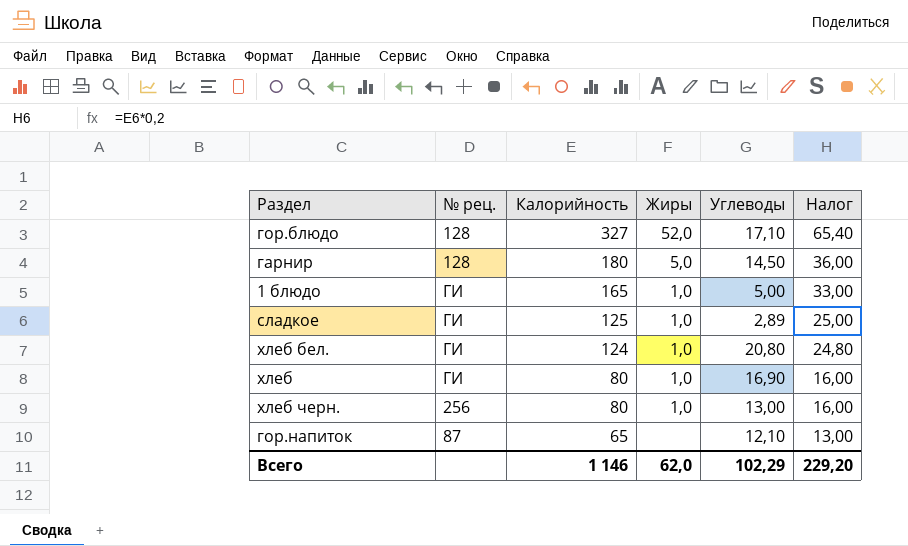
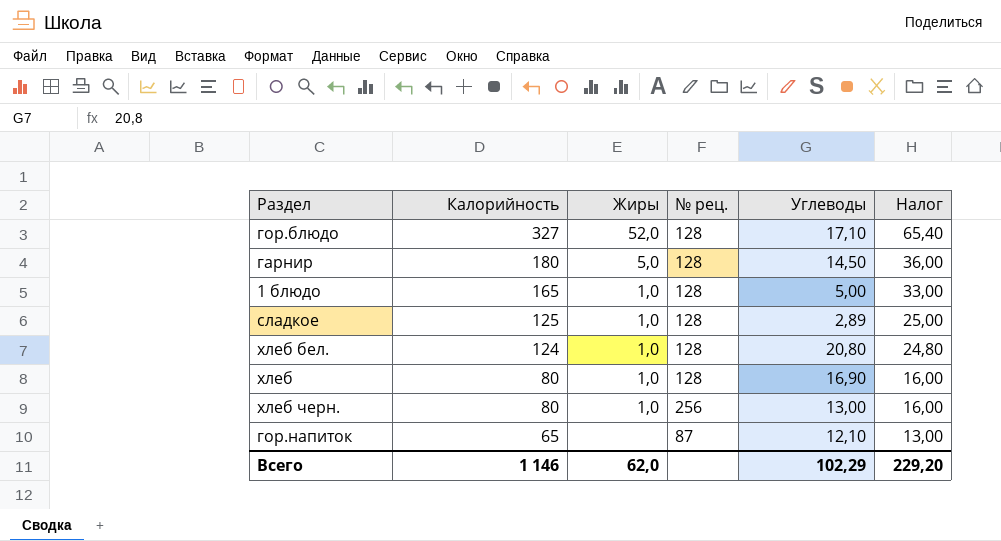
column № рец. | position: 2 -> 4
1 блюдо | № рец.: ГИ -> 128
сладкое | № рец.: ГИ -> 128
хлеб бел. | № рец.: ГИ -> 128
хлеб | № рец.: ГИ -> 128

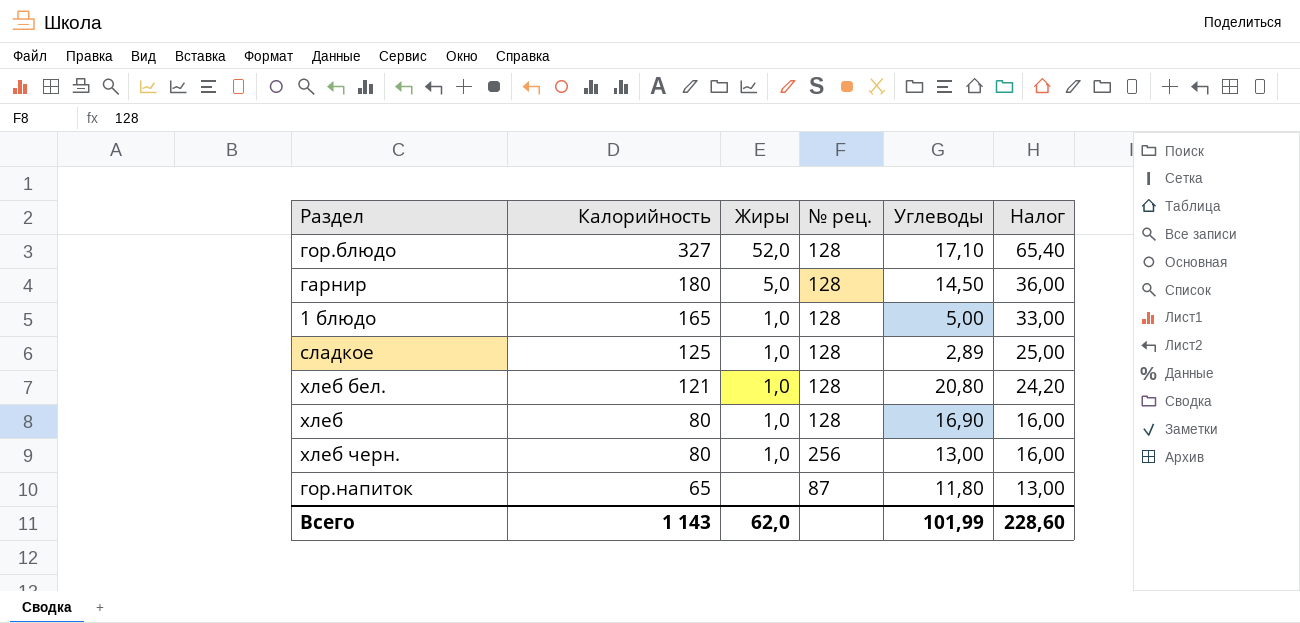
хлеб бел. | Калорийность: 124 -> 121
хлеб бел. | Налог: 24,80 -> 24,20
гор.напиток | Углеводы: 12,10 -> 11,80
Всего | Калорийность: 1 146 -> 1 143
Всего | Углеводы: 102,29 -> 101,99
Всего | Налог: 229,20 -> 228,60

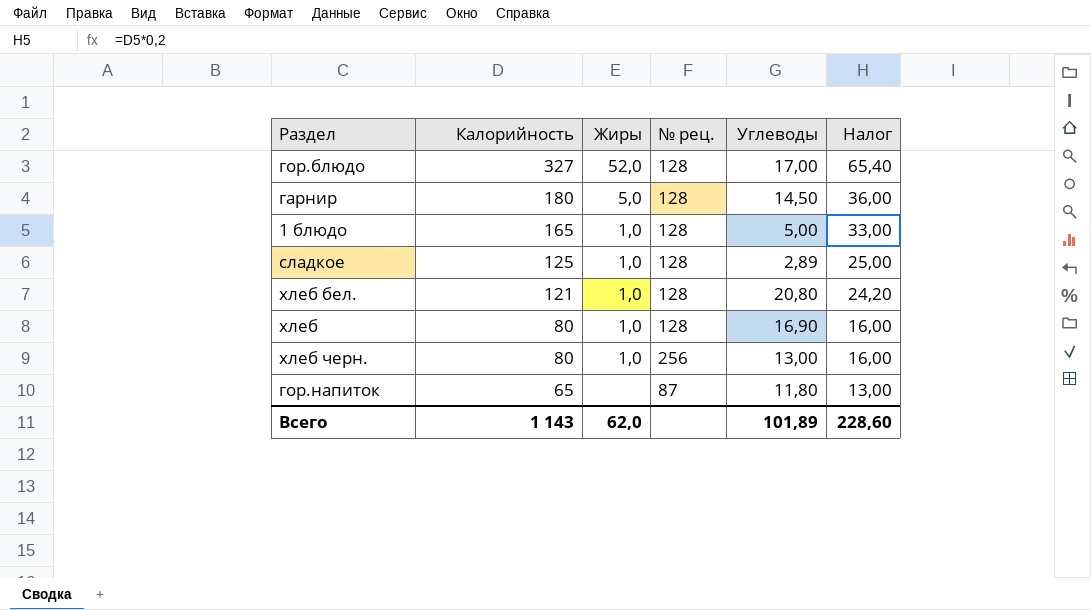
гор.блюдо | Углеводы: 17,10 -> 17,00
Всего | Углеводы: 101,99 -> 101,89

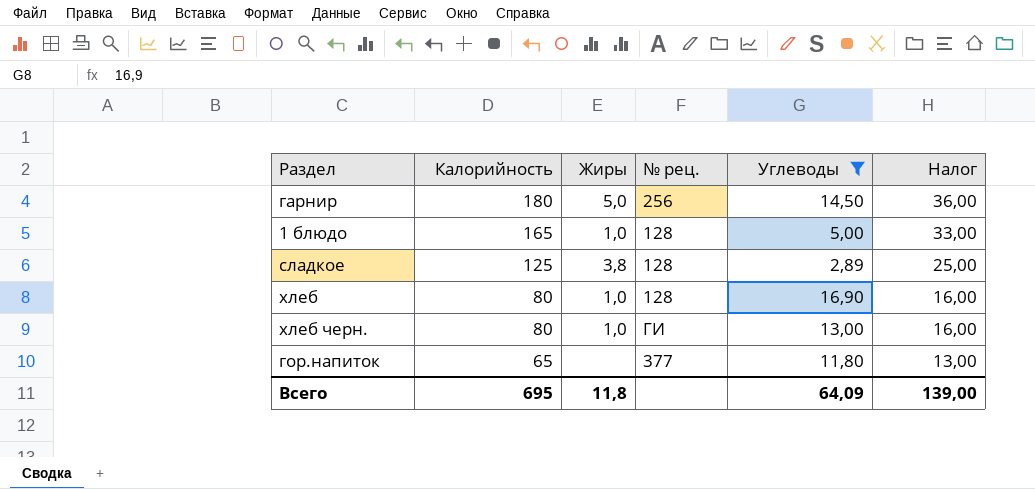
filter: none -> Углеводы <= 16,90
гарнир | № рец.: 128 -> 256
сладкое | Жиры: 1,0 -> 3,8
хлеб черн. | № рец.: 256 -> ГИ
гор.напиток | № рец.: 87 -> 377
Всего | Калорийность: 1 143 -> 695
Всего | Жиры: 62,0 -> 11,8
Всего | Углеводы: 101,89 -> 64,09
Всего | Налог: 228,60 -> 139,00

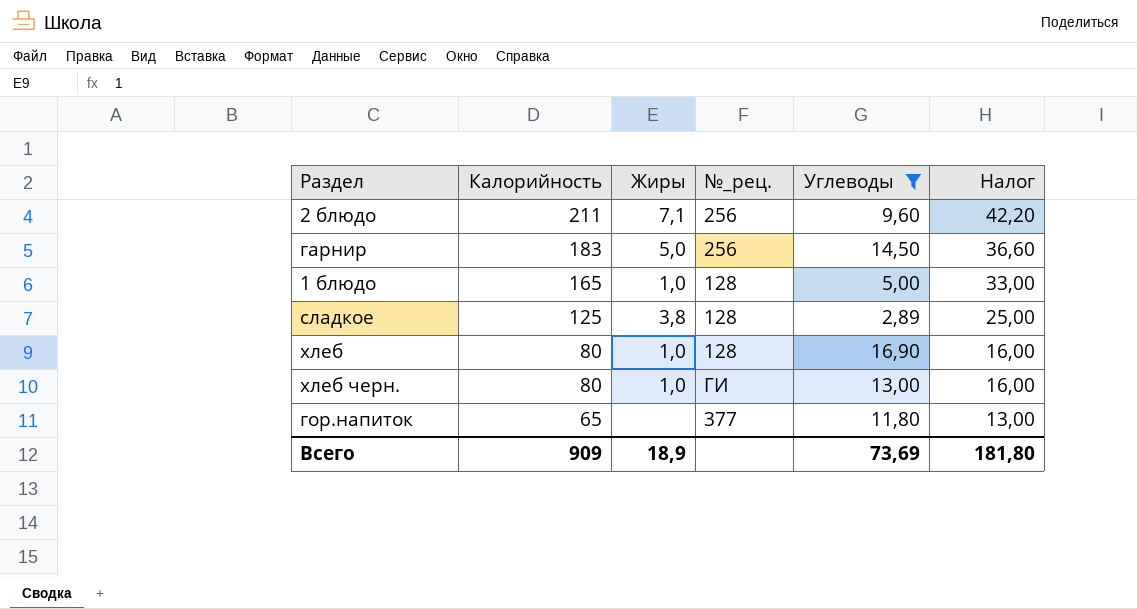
column name: № рец. -> №_рец.
row 2 блюдо: none -> 211 | 7,1 | 256 | 9,60 | 42,20
гарнир | Калорийность: 180 -> 183
гарнир | Налог: 36,00 -> 36,60
Всего | Калорийность: 695 -> 909
Всего | Жиры: 11,8 -> 18,9
Всего | Углеводы: 64,09 -> 73,69
Всего | Налог: 139,00 -> 181,80

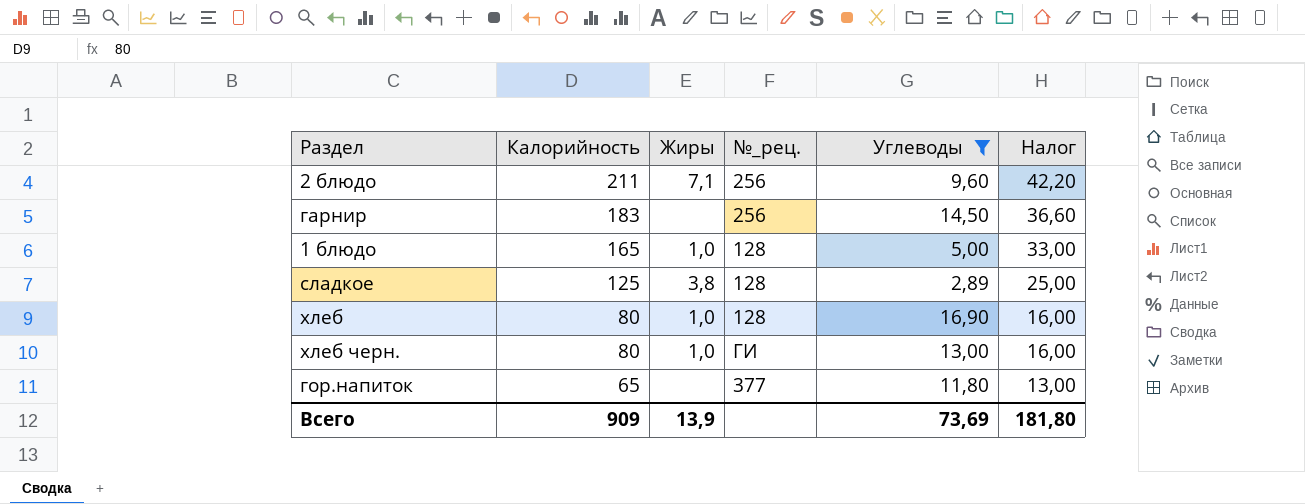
гарнир | Жиры: 5,0 -> none
Всего | Жиры: 18,9 -> 13,9

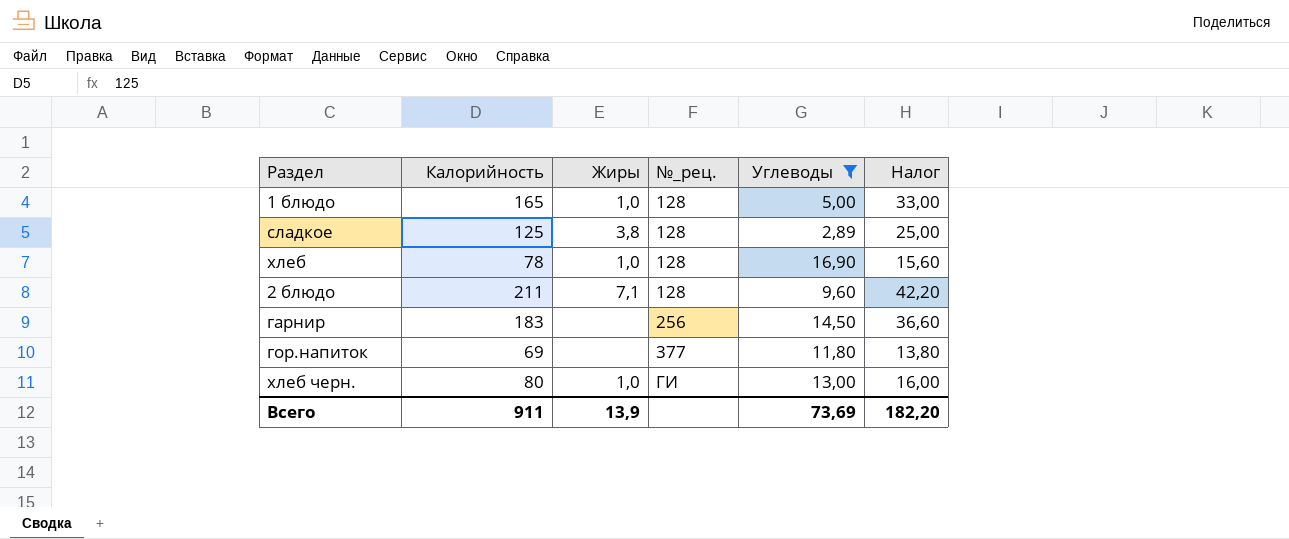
row order: Калорийность descending -> №_рец. ascending
хлеб | Калорийность: 80 -> 78
хлеб | Налог: 16,00 -> 15,60
2 блюдо | №_рец.: 256 -> 128
гор.напиток | Калорийность: 65 -> 69
гор.напиток | Налог: 13,00 -> 13,80
Всего | Калорийность: 909 -> 911
Всего | Налог: 181,80 -> 182,20

